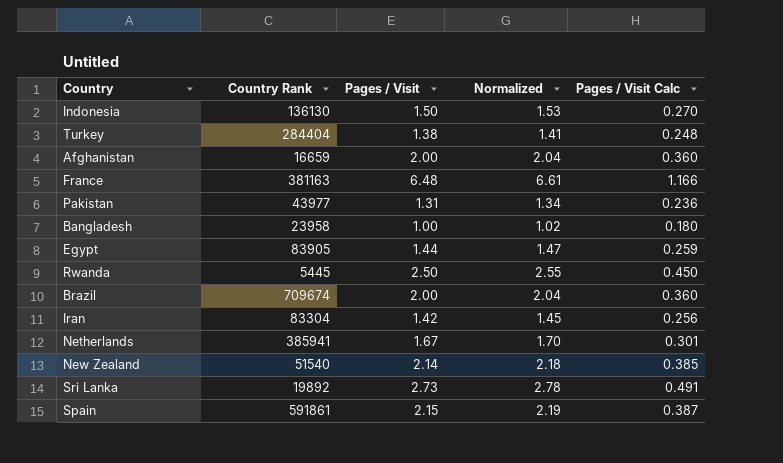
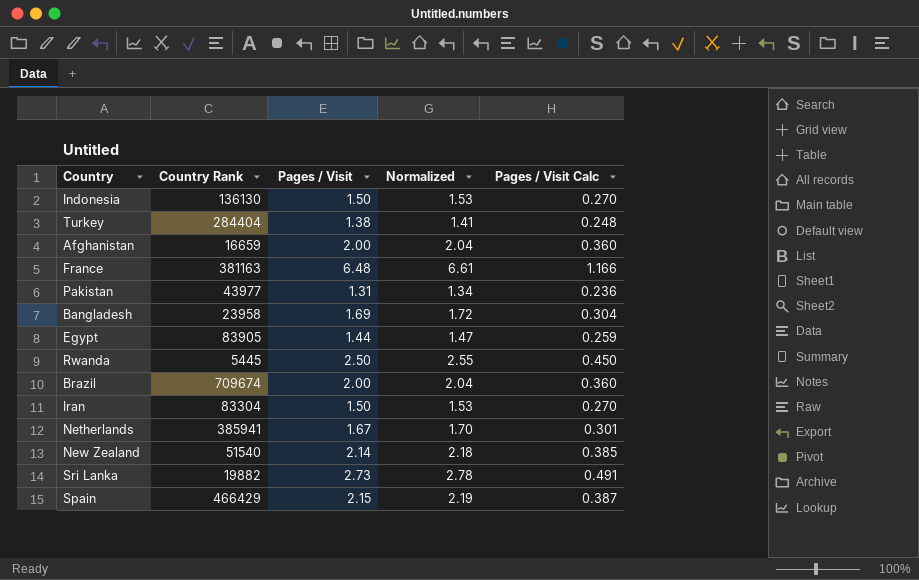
Bangladesh | Pages / Visit: 1.00 -> 1.69
Bangladesh | Normalized: 1.02 -> 1.72
Bangladesh | Pages / Visit Calc: 0.180 -> 0.304
Iran | Pages / Visit: 1.42 -> 1.50
Iran | Normalized: 1.45 -> 1.53
Iran | Pages / Visit Calc: 0.256 -> 0.270
Sri Lanka | Country Rank: 19892 -> 19882
Spain | Country Rank: 591861 -> 466429

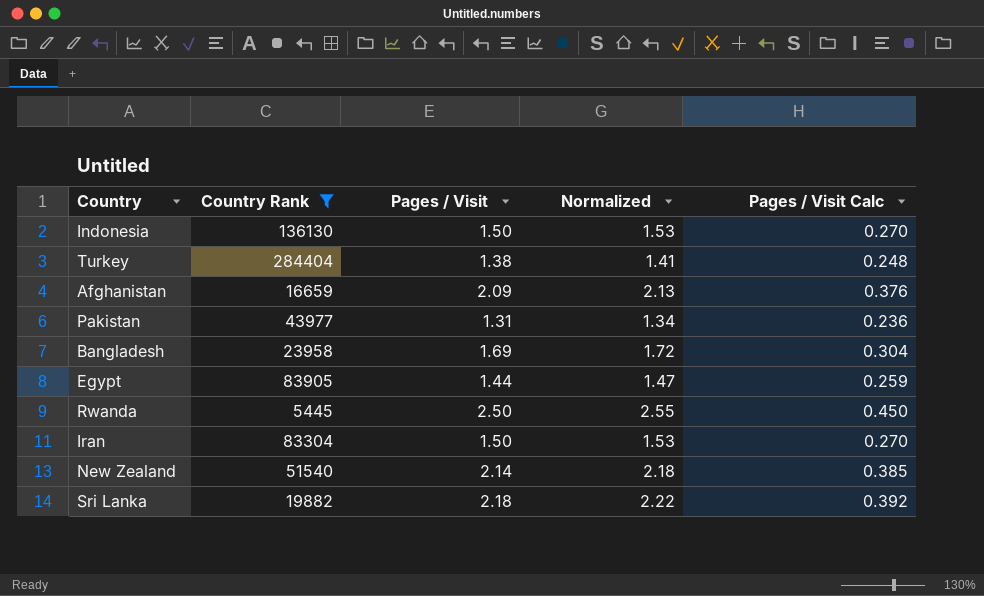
filter: none -> Country Rank <= 284404
Afghanistan | Pages / Visit: 2.00 -> 2.09
Afghanistan | Normalized: 2.04 -> 2.13
Afghanistan | Pages / Visit Calc: 0.360 -> 0.376
Sri Lanka | Pages / Visit: 2.73 -> 2.18
Sri Lanka | Normalized: 2.78 -> 2.22
Sri Lanka | Pages / Visit Calc: 0.491 -> 0.392

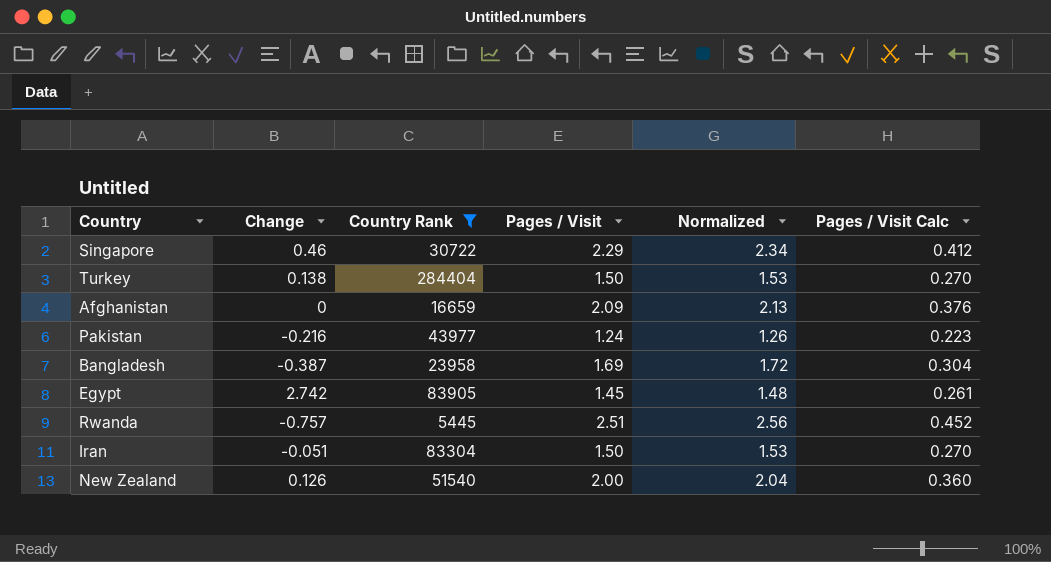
column Change | position: none -> 2
row Indonesia: 136130 | 1.50 | 1.53 | 0.270 -> none
row Sri Lanka: 19882 | 2.18 | 2.22 | 0.392 -> none
row Singapore: none -> 0.46 | 30722 | 2.29 | 2.34 | 0.412
Turkey | Pages / Visit: 1.38 -> 1.50
Turkey | Normalized: 1.41 -> 1.53
Turkey | Pages / Visit Calc: 0.248 -> 0.270
Pakistan | Pages / Visit: 1.31 -> 1.24
Pakistan | Normalized: 1.34 -> 1.26
Pakistan | Pages / Visit Calc: 0.236 -> 0.223
Egypt | Pages / Visit: 1.44 -> 1.45
Egypt | Normalized: 1.47 -> 1.48
Egypt | Pages / Visit Calc: 0.259 -> 0.261
Rwanda | Pages / Visit: 2.50 -> 2.51
Rwanda | Normalized: 2.55 -> 2.56
Rwanda | Pages / Visit Calc: 0.450 -> 0.452
New Zealand | Pages / Visit: 2.14 -> 2.00
New Zealand | Normalized: 2.18 -> 2.04
New Zealand | Pages / Visit Calc: 0.385 -> 0.360

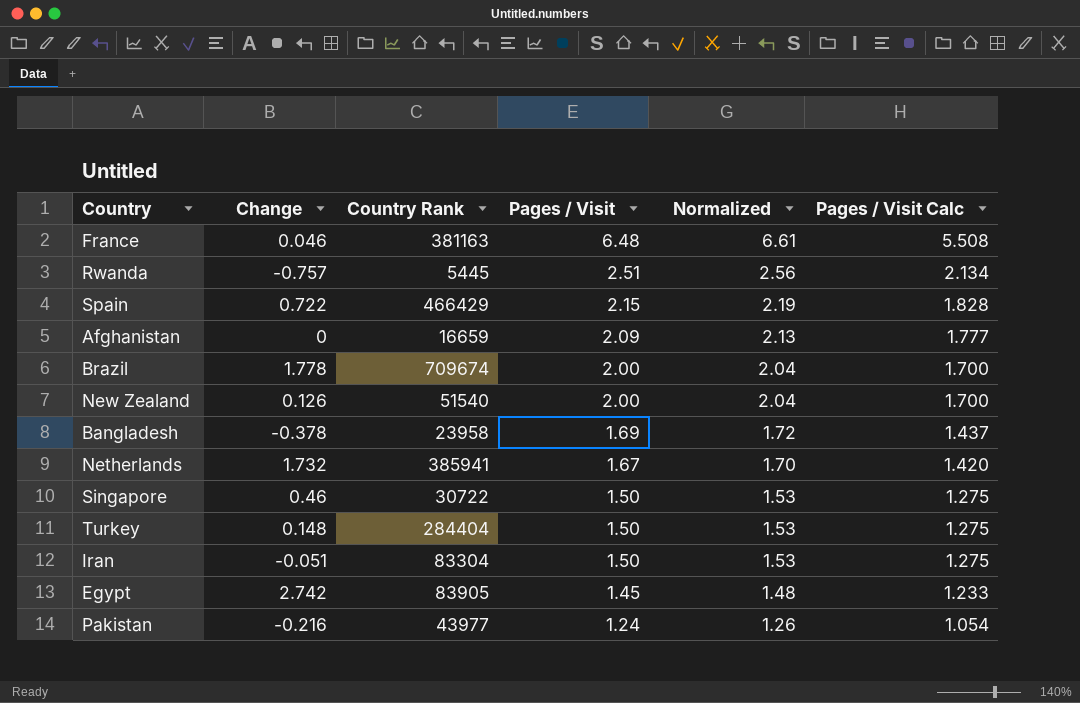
filter: Country Rank <= 284404 -> none
row order: none -> Pages / Visit descending
column Pages / Visit Calc | formula: [Pages / Visit] * 0.18 -> [Pages / Visit] * 0.85
Bangladesh | Change: -0.387 -> -0.378
Singapore | Pages / Visit: 2.29 -> 1.50
Singapore | Normalized: 2.34 -> 1.53
Turkey | Change: 0.138 -> 0.148

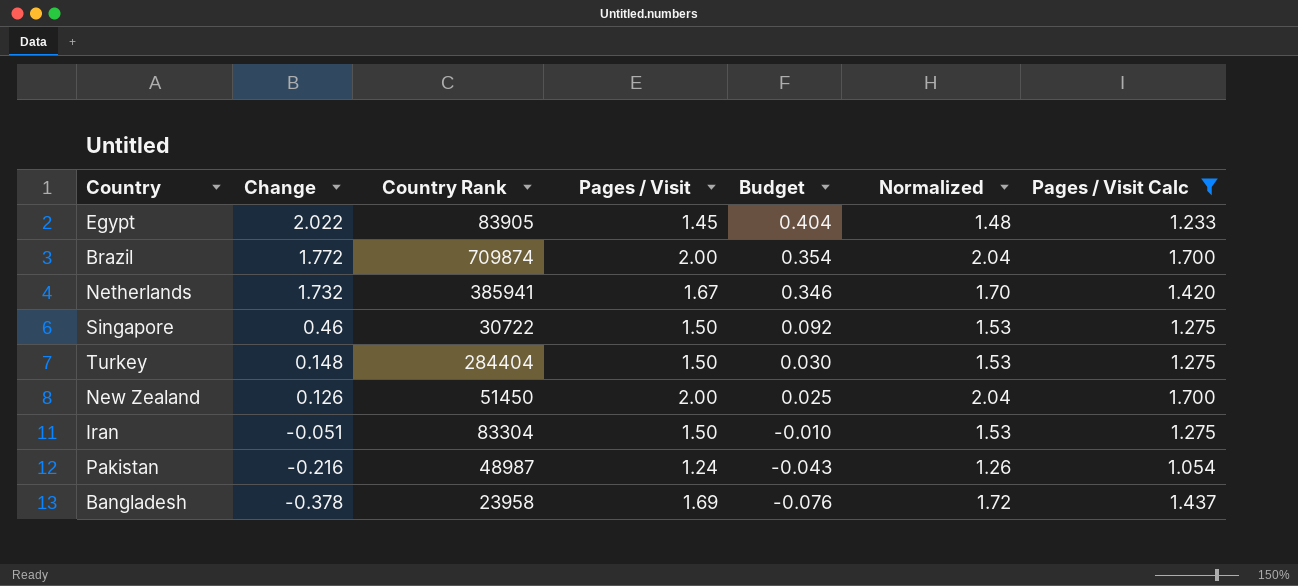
filter: none -> Pages / Visit Calc <= 1.700
row order: Pages / Visit descending -> Change descending
column Budget | formula: none -> [Change] * 0.2
Egypt | Change: 2.742 -> 2.022
Brazil | Change: 1.778 -> 1.772
Brazil | Country Rank: 709674 -> 709874
New Zealand | Country Rank: 51540 -> 51450
Pakistan | Country Rank: 43977 -> 48987

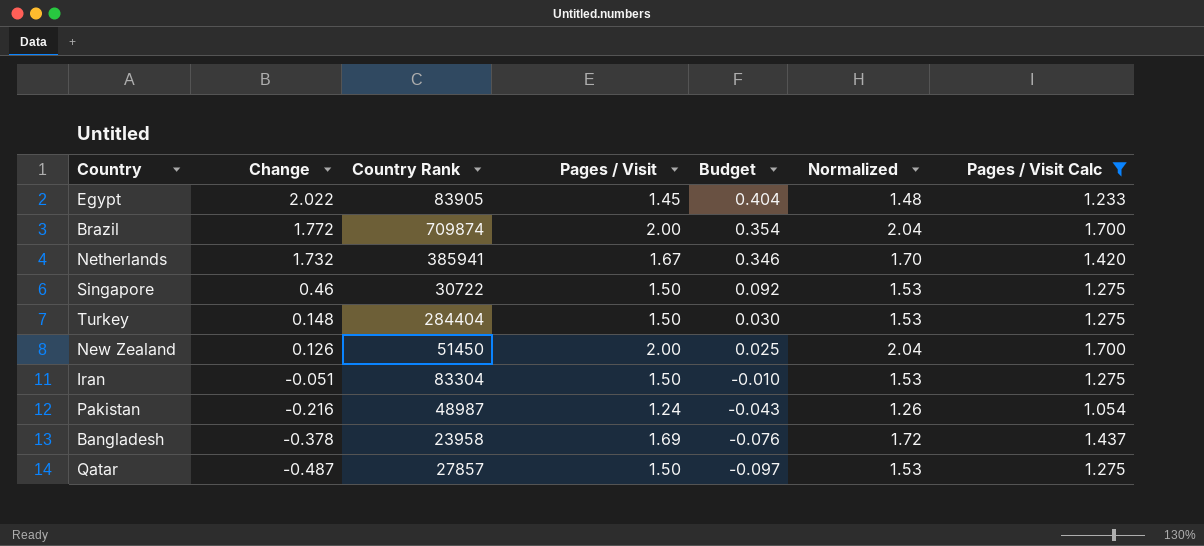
row Qatar: none -> -0.487 | 27857 | 1.50 | -0.097 | 1.53 | 1.275

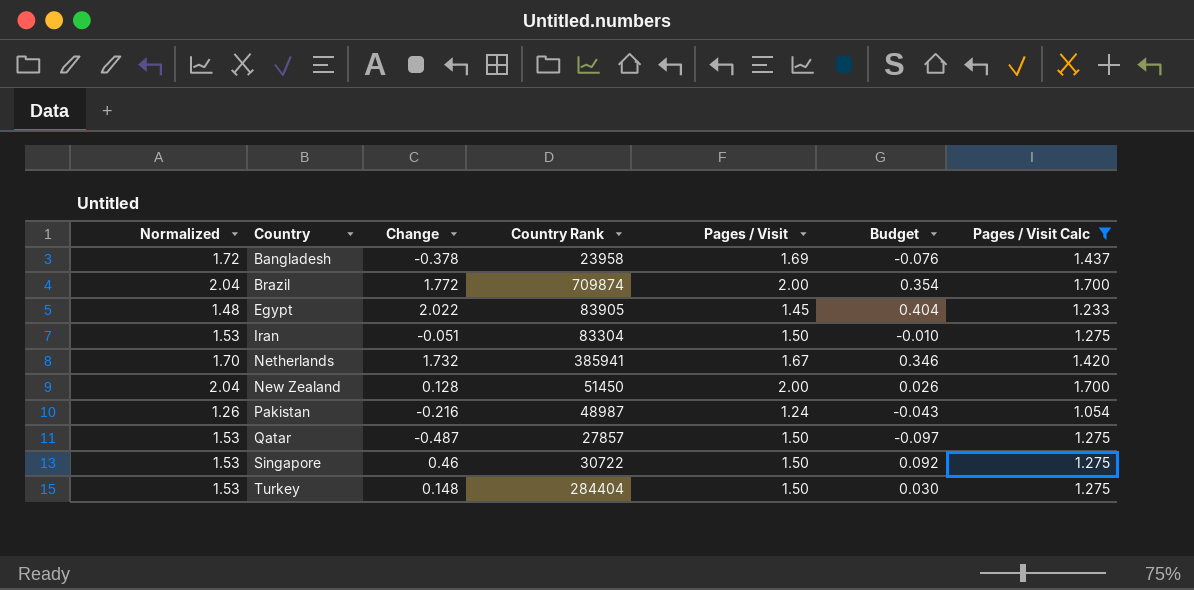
row order: Change descending -> Country ascending
column Normalized | position: 6 -> 1
New Zealand | Change: 0.126 -> 0.128
New Zealand | Budget: 0.025 -> 0.026

